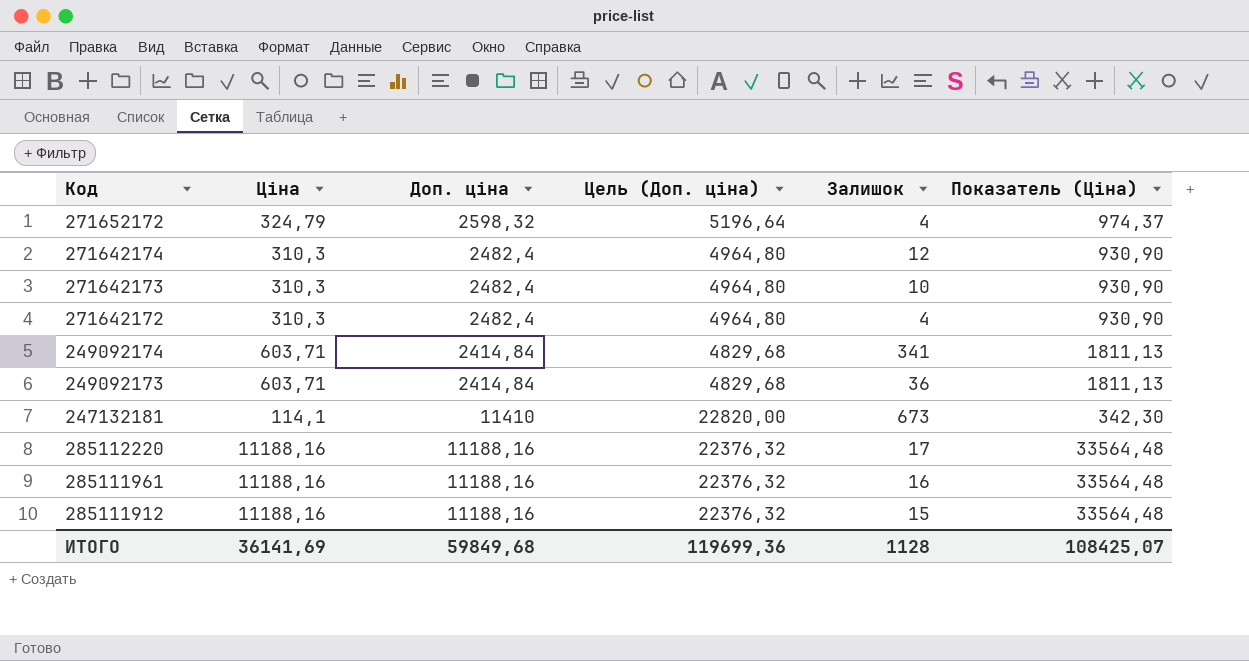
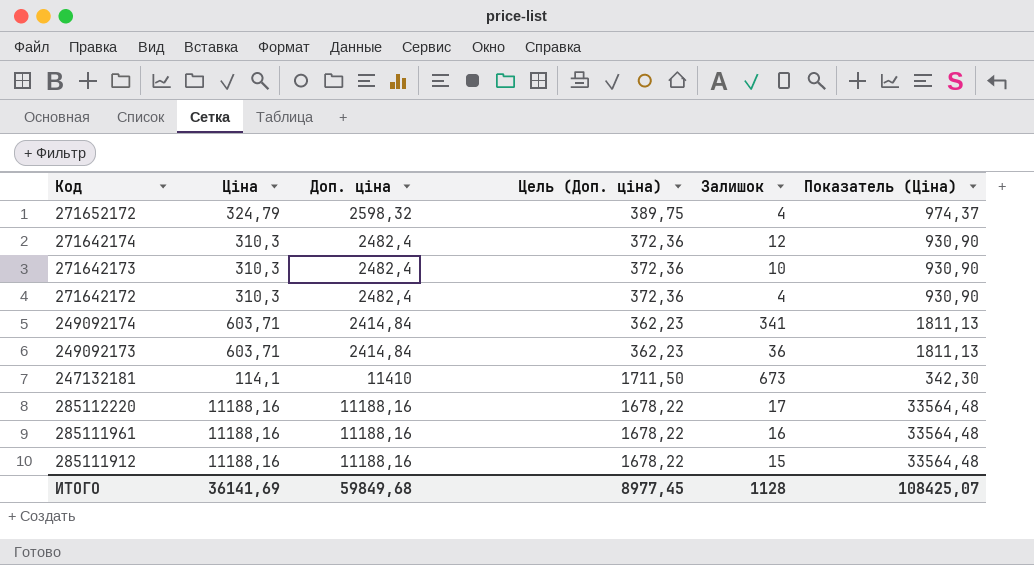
column Цель (Доп. ціна) | formula: [Доп. ціна] * 2 -> [Доп. ціна] * 0,15
ИТОГО | Цель (Доп. ціна): 119699,36 -> 8977,45

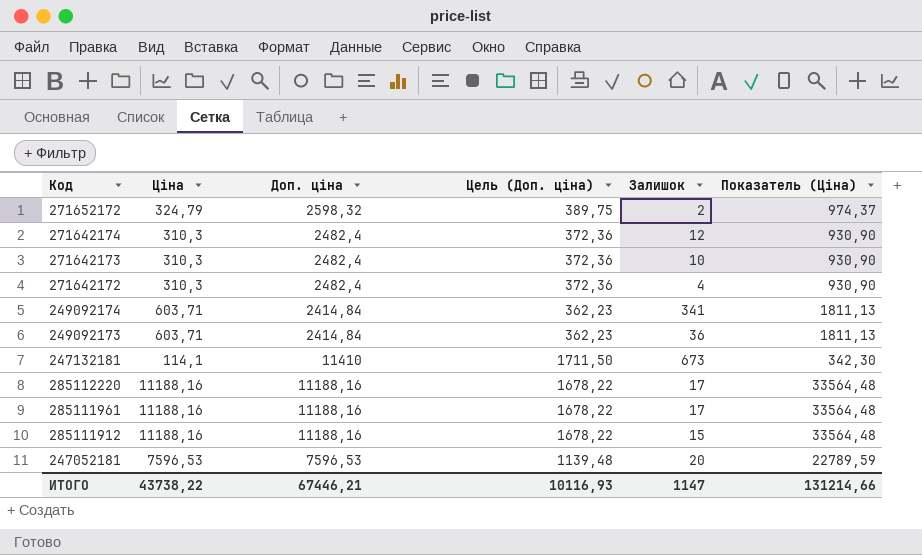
271652172 | Залишок: 4 -> 2
285111961 | Залишок: 16 -> 17
row 247052181: none -> 7596,53 | 7596,53 | 1139,48 | 20 | 22789,59
ИТОГО | Ціна: 36141,69 -> 43738,22
ИТОГО | Доп. ціна: 59849,68 -> 67446,21
ИТОГО | Цель (Доп. ціна): 8977,45 -> 10116,93
ИТОГО | Залишок: 1128 -> 1147
ИТОГО | Показатель (Ціна): 108425,07 -> 131214,66

